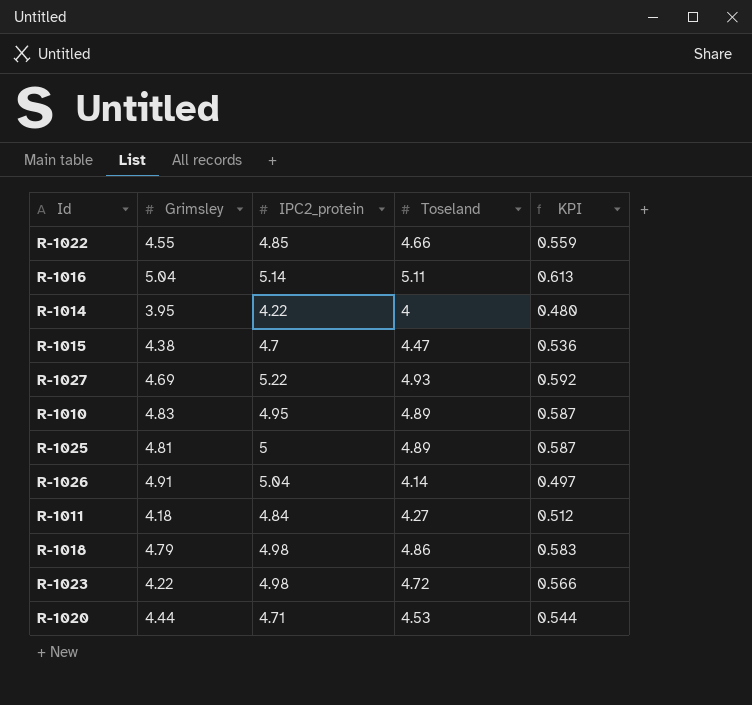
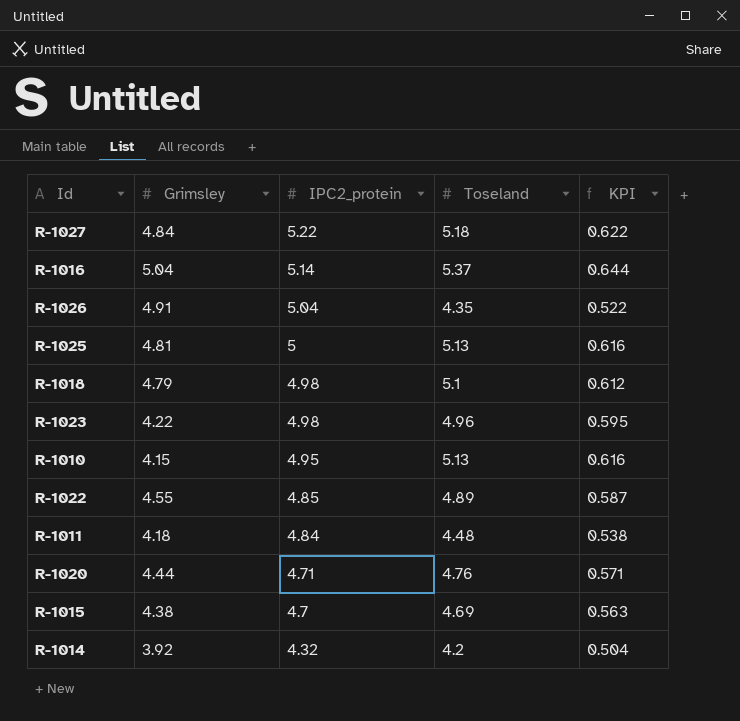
row order: none -> IPC2_protein descending
R-1027 | Grimsley: 4.69 -> 4.84
R-1027 | Toseland: 4.93 -> 5.18
R-1027 | KPI: 0.592 -> 0.622
R-1016 | Toseland: 5.11 -> 5.37
R-1016 | KPI: 0.613 -> 0.644
R-1026 | Toseland: 4.14 -> 4.35
R-1026 | KPI: 0.497 -> 0.522
R-1025 | Toseland: 4.89 -> 5.13
R-1025 | KPI: 0.587 -> 0.616
R-1018 | Toseland: 4.86 -> 5.1
R-1018 | KPI: 0.583 -> 0.612
R-1023 | Toseland: 4.72 -> 4.96
R-1023 | KPI: 0.566 -> 0.595
R-1010 | Grimsley: 4.83 -> 4.15
R-1010 | Toseland: 4.89 -> 5.13
R-1010 | KPI: 0.587 -> 0.616
R-1022 | Toseland: 4.66 -> 4.89
R-1022 | KPI: 0.559 -> 0.587
R-1011 | Toseland: 4.27 -> 4.48
R-1011 | KPI: 0.512 -> 0.538
R-1020 | Toseland: 4.53 -> 4.76
R-1020 | KPI: 0.544 -> 0.571
R-1015 | Toseland: 4.47 -> 4.69
R-1015 | KPI: 0.536 -> 0.563
R-1014 | Grimsley: 3.95 -> 3.92
R-1014 | IPC2_protein: 4.22 -> 4.32
R-1014 | Toseland: 4 -> 4.2
R-1014 | KPI: 0.480 -> 0.504

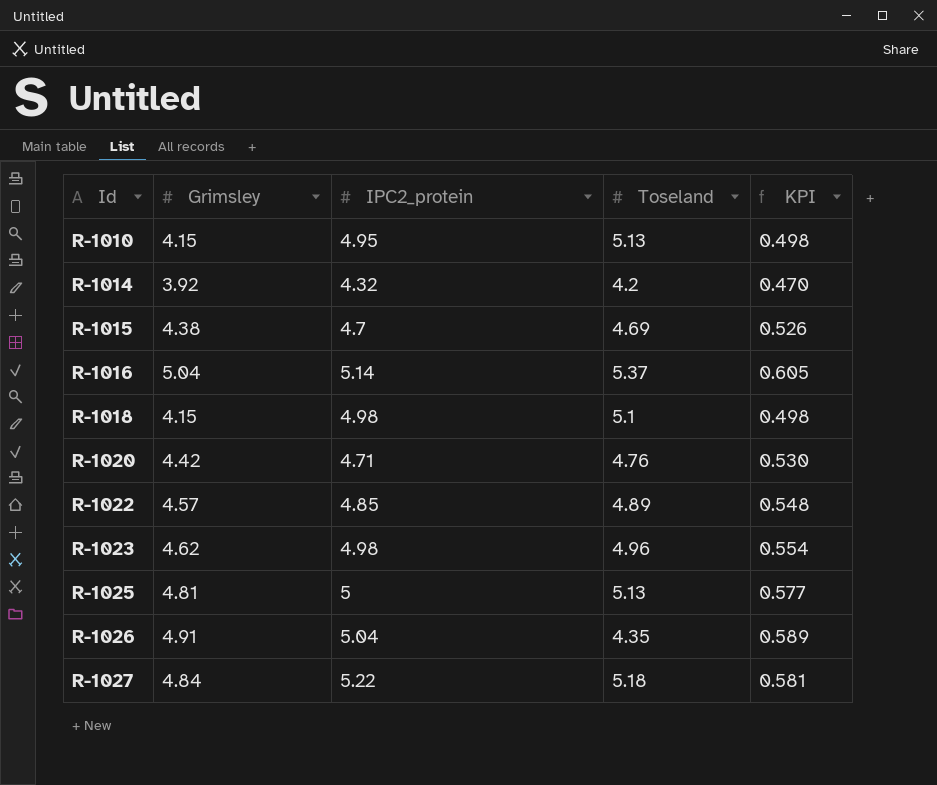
row order: IPC2_protein descending -> Id ascending
column KPI | formula: [Toseland] * 0.12 -> [Grimsley] * 0.12
row R-1011: 4.18 | 4.84 | 4.48 | 0.538 -> none
R-1018 | Grimsley: 4.79 -> 4.15
R-1020 | Grimsley: 4.44 -> 4.42
R-1022 | Grimsley: 4.55 -> 4.57
R-1023 | Grimsley: 4.22 -> 4.62

